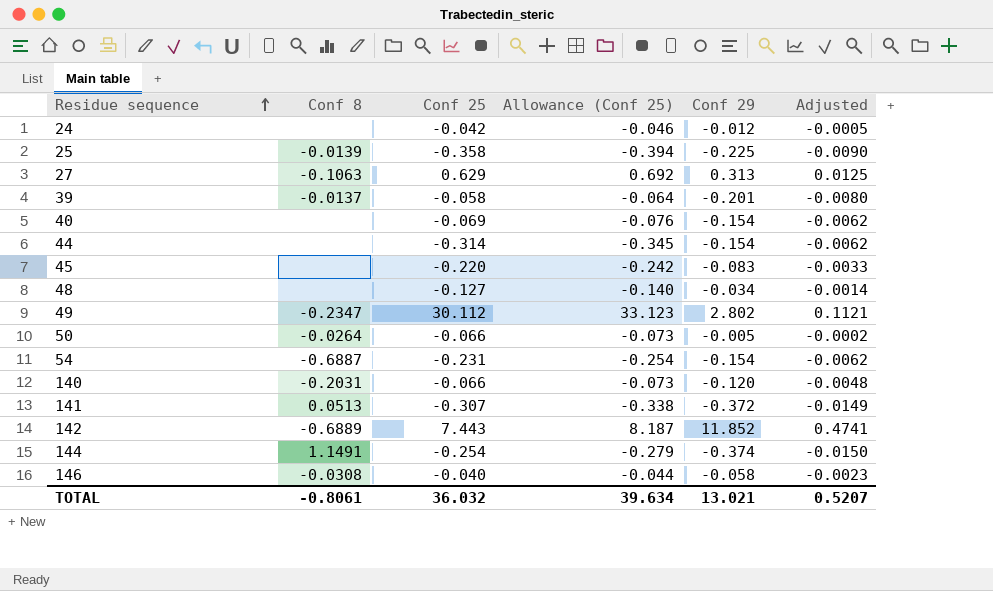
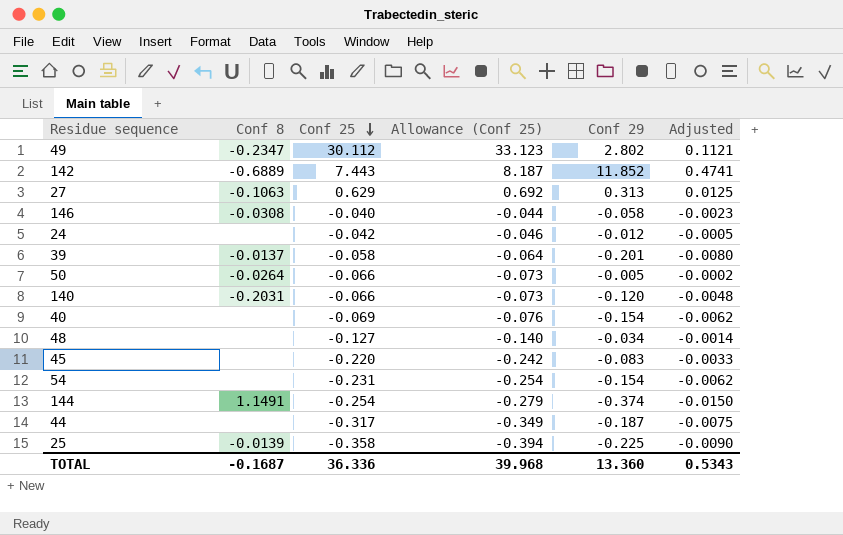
row order: Residue sequence ascending -> Conf 25 descending
row 141: 0.0513 | -0.307 | -0.338 | -0.372 | -0.0149 -> none
54 | Conf 8: -0.6887 -> none
44 | Conf 25: -0.314 -> -0.317
44 | Allowance (Conf 25): -0.345 -> -0.349
44 | Conf 29: -0.154 -> -0.187
44 | Adjusted: -0.0062 -> -0.0075
TOTAL | Conf 8: -0.8061 -> -0.1687
TOTAL | Conf 25: 36.032 -> 36.336
TOTAL | Allowance (Conf 25): 39.634 -> 39.968
TOTAL | Conf 29: 13.021 -> 13.360
TOTAL | Adjusted: 0.5207 -> 0.5343

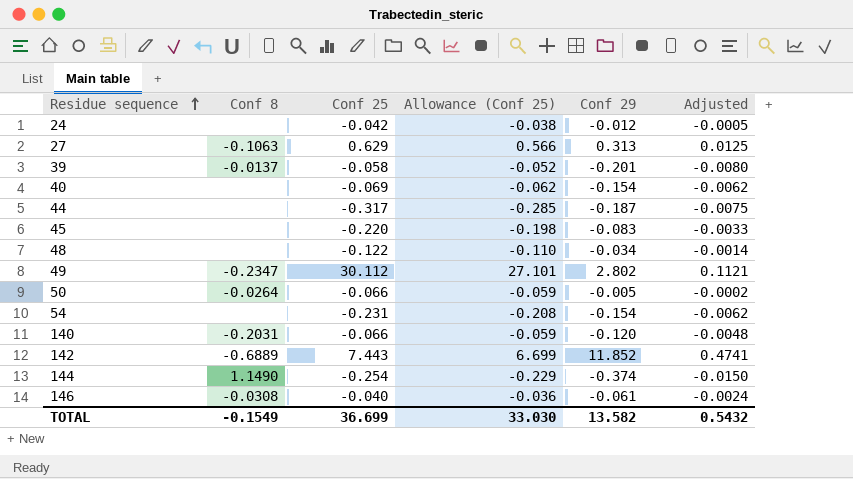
row order: Conf 25 descending -> Residue sequence ascending
column Allowance (Conf 25) | formula: [Conf 25] * 1.1 -> [Conf 25] * 0.9
row 25: -0.0139 | -0.358 | -0.394 | -0.225 | -0.0090 -> none
48 | Conf 25: -0.127 -> -0.122
144 | Conf 8: 1.1491 -> 1.1490
146 | Conf 29: -0.058 -> -0.061
146 | Adjusted: -0.0023 -> -0.0024
TOTAL | Conf 8: -0.1687 -> -0.1549
TOTAL | Conf 25: 36.336 -> 36.699
TOTAL | Allowance (Conf 25): 39.968 -> 33.030
TOTAL | Conf 29: 13.360 -> 13.582
TOTAL | Adjusted: 0.5343 -> 0.5432

